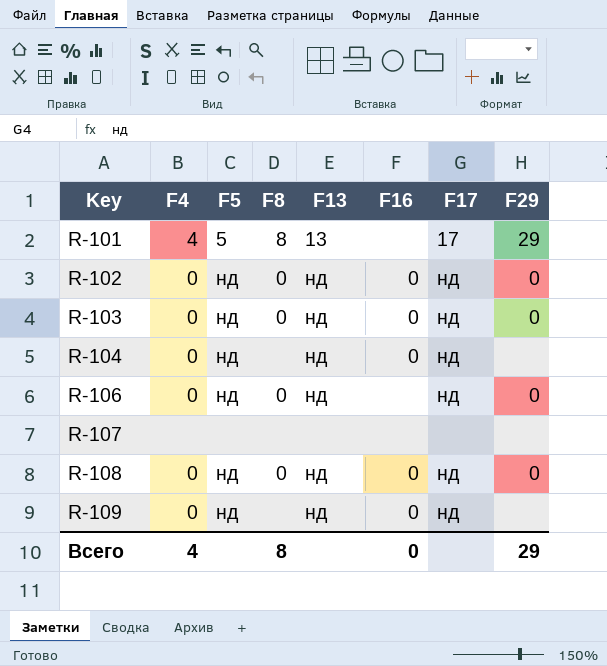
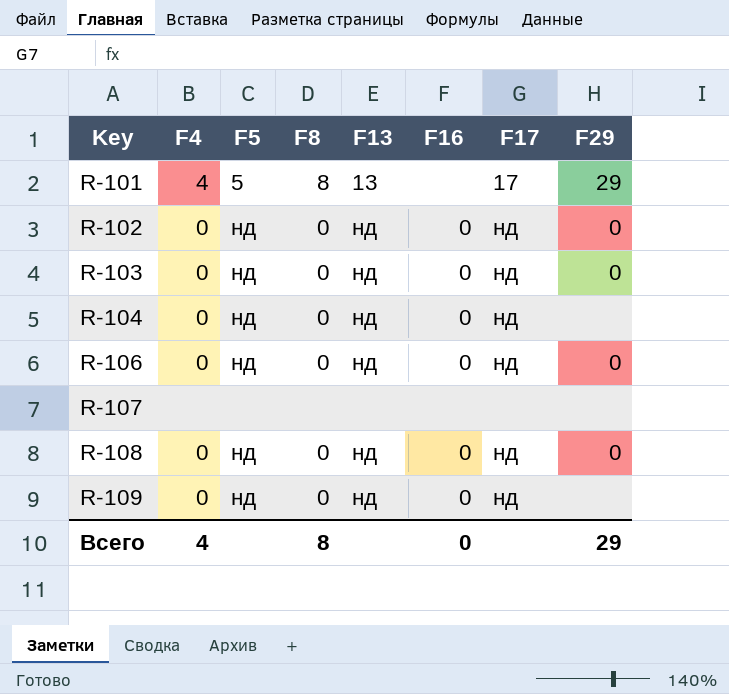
R-104 | F8: none -> 0
R-106 | F16: none -> 0
R-109 | F8: none -> 0

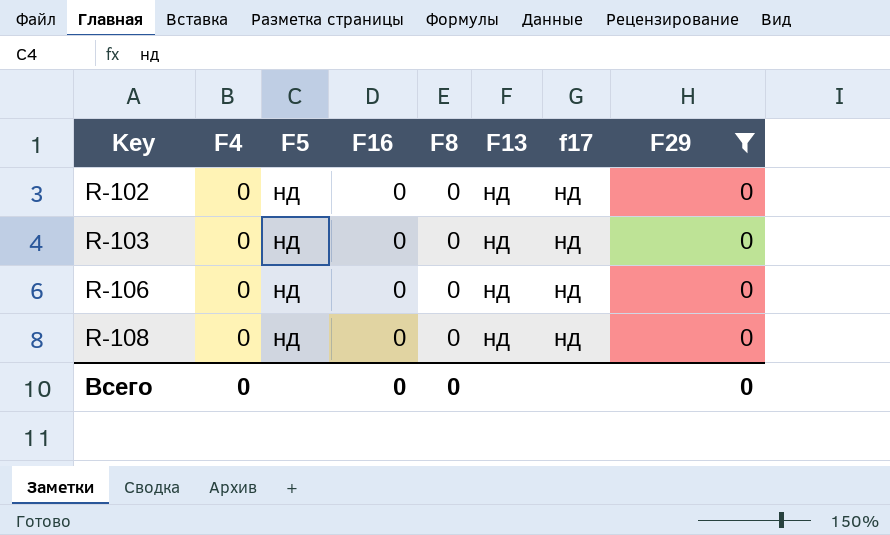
filter: none -> F29 = 0
column F16 | position: 6 -> 4
column name: F17 -> f17
Всего | F4: 4 -> 0
Всего | F8: 8 -> 0
Всего | F29: 29 -> 0

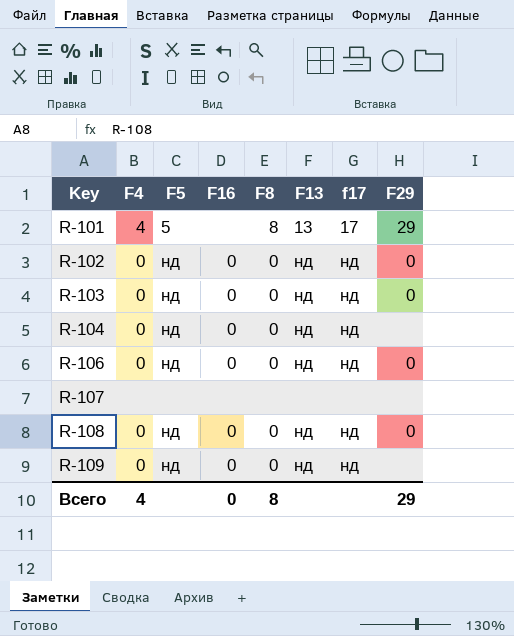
filter: F29 = 0 -> none
Всего | F4: 0 -> 4
Всего | F8: 0 -> 8
Всего | F29: 0 -> 29

